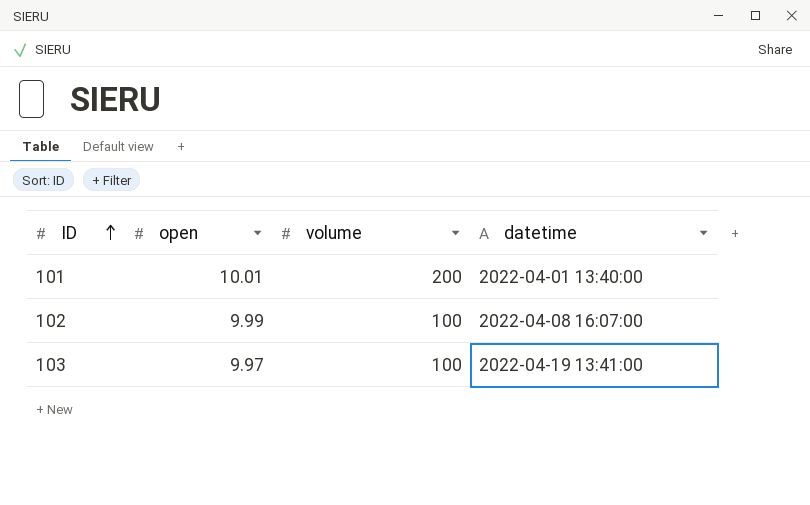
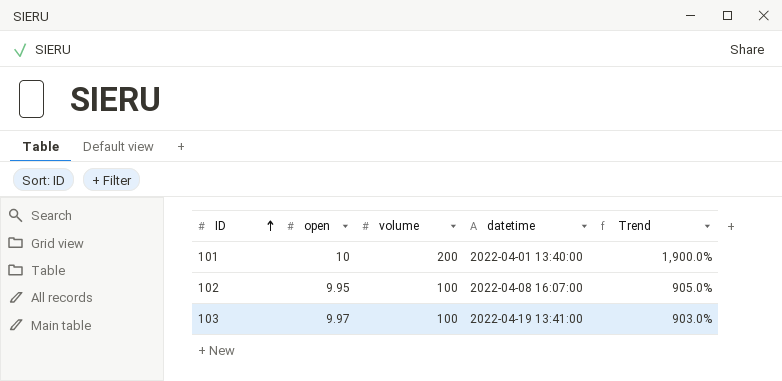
column Trend | formula: none -> ([volume] - [open]) / [open]
101 | open: 10.01 -> 10
102 | open: 9.99 -> 9.95

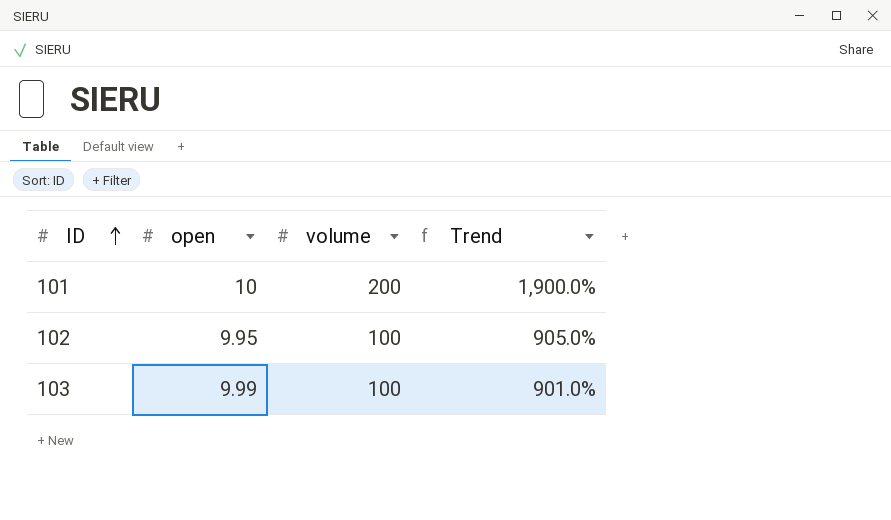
column datetime | position: 4 -> none
103 | open: 9.97 -> 9.99
103 | Trend: 903.0% -> 901.0%

